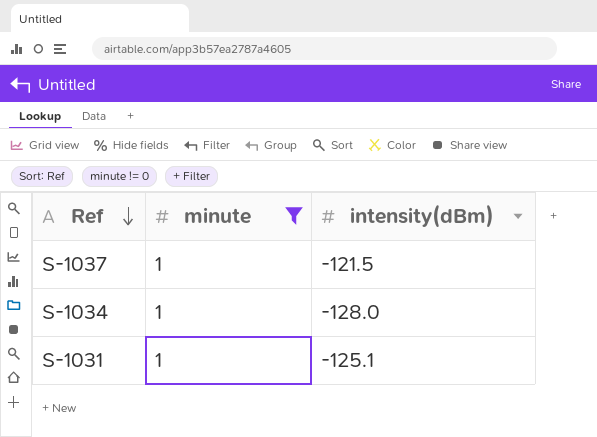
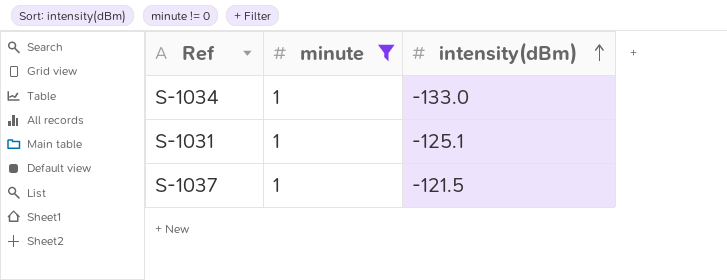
row order: Ref descending -> intensity(dBm) ascending
S-1034 | intensity(dBm): -128.0 -> -133.0

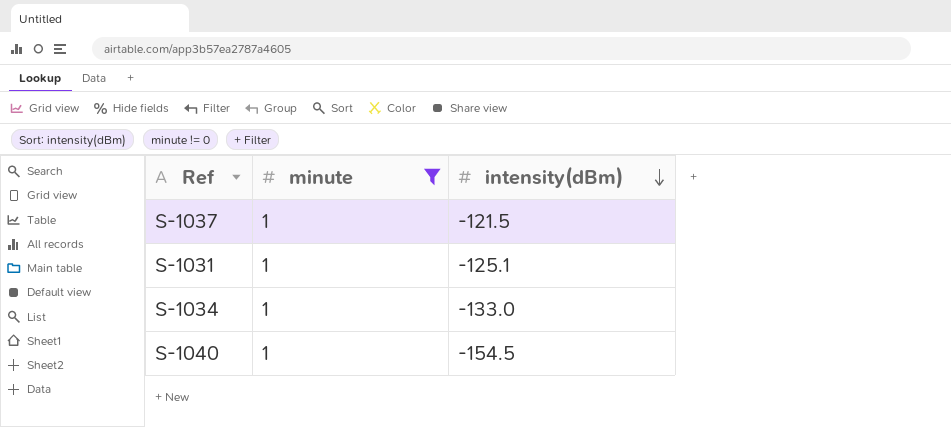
row order: intensity(dBm) ascending -> intensity(dBm) descending
row S-1040: none -> 1 | -154.5

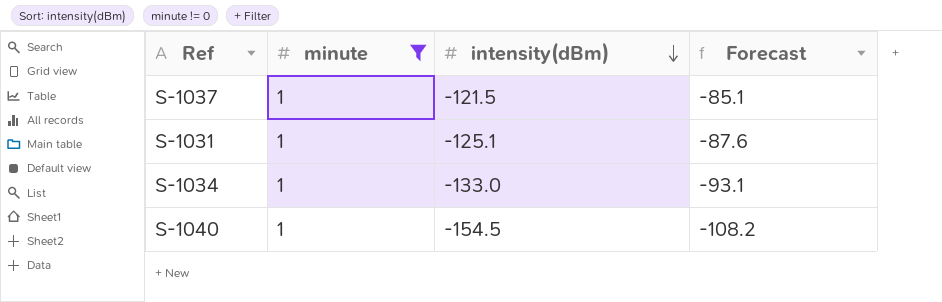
column Forecast | formula: none -> [intensity(dBm)] * 0.7

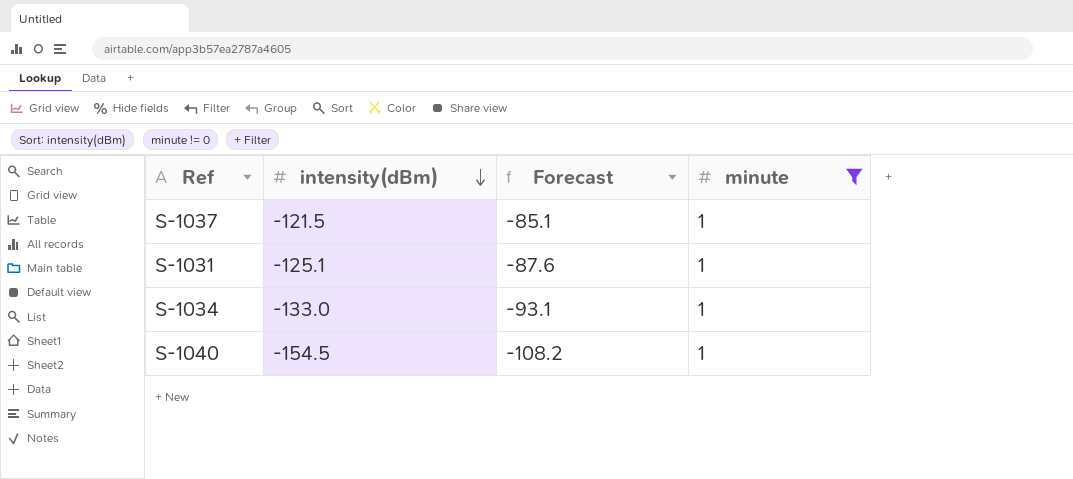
column minute | position: 2 -> 4

